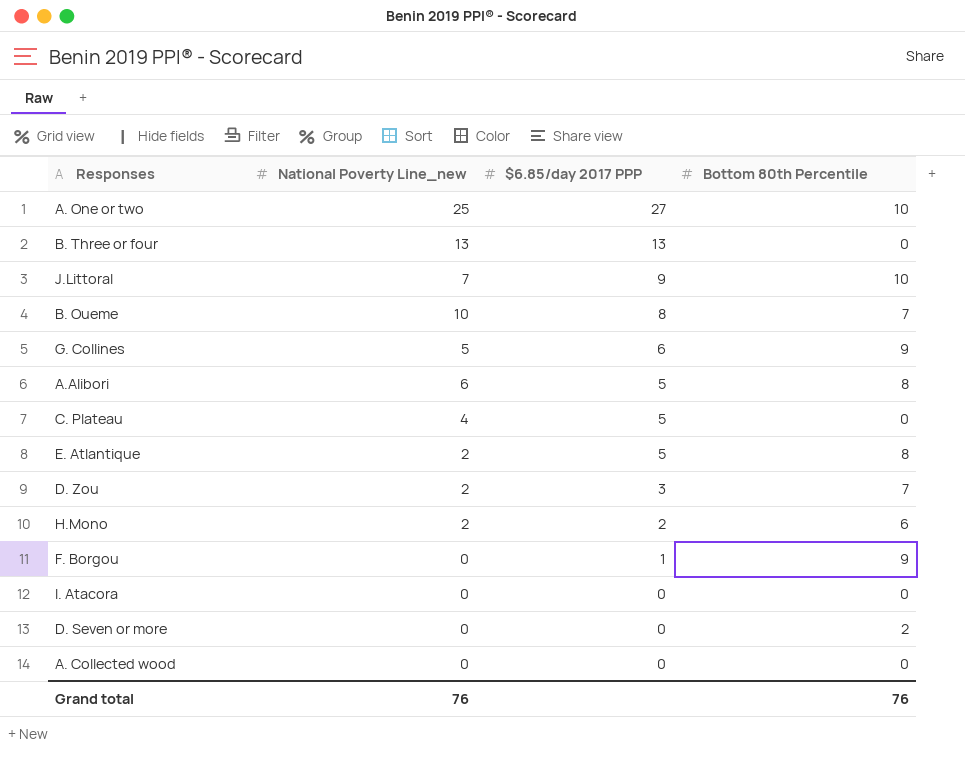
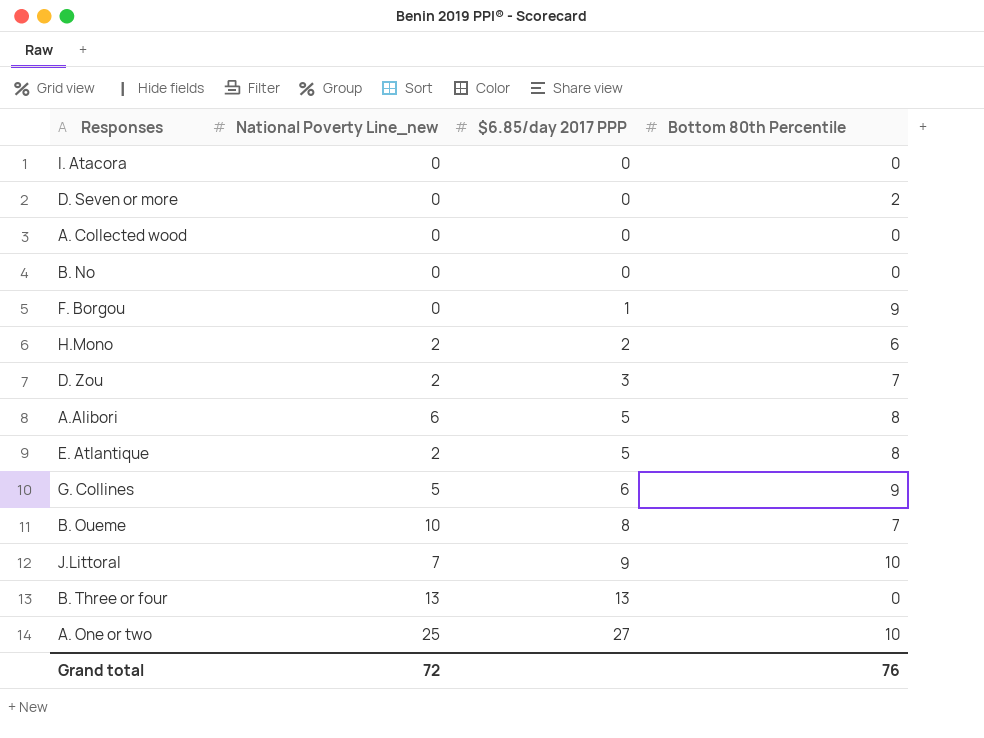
row order: $6.85/day 2017 PPP descending -> $6.85/day 2017 PPP ascending
row C. Plateau: 4 | 5 | 0 -> none
row B. No: none -> 0 | 0 | 0
Grand total | National Poverty Line_new: 76 -> 72

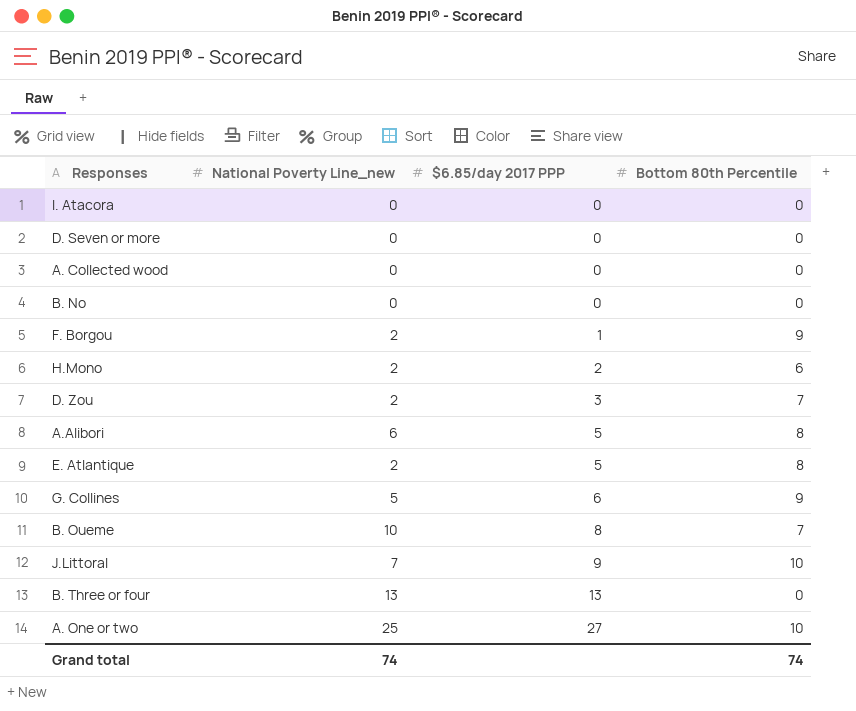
D. Seven or more | Bottom 80th Percentile: 2 -> 0
F. Borgou | National Poverty Line_new: 0 -> 2
Grand total | National Poverty Line_new: 72 -> 74
Grand total | Bottom 80th Percentile: 76 -> 74

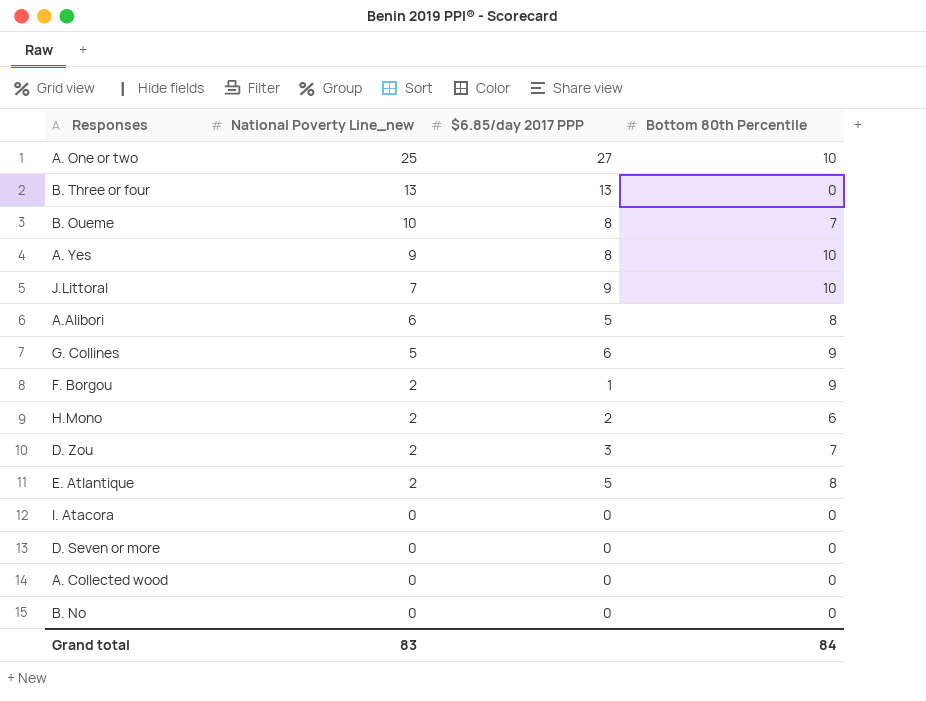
row order: $6.85/day 2017 PPP ascending -> National Poverty Line_new descending
row A. Yes: none -> 9 | 8 | 10
Grand total | National Poverty Line_new: 74 -> 83
Grand total | Bottom 80th Percentile: 74 -> 84

